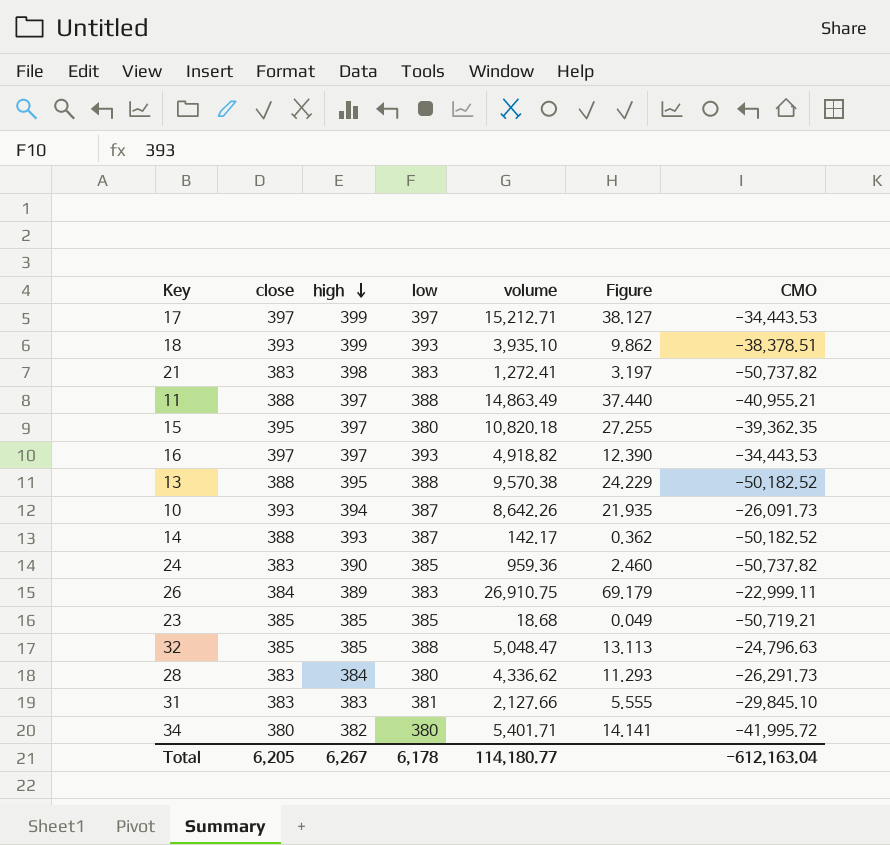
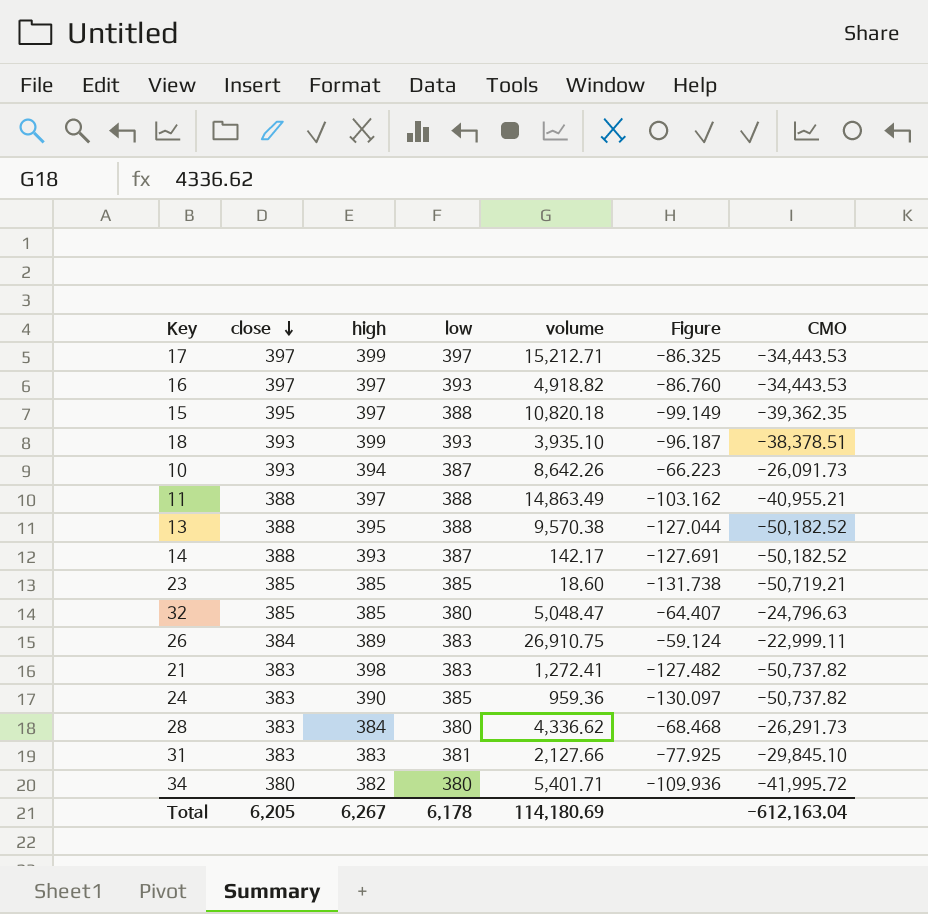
row order: high descending -> close descending
column Figure | formula: [volume] / [high] -> [CMO] / [high]
15 | low: 380 -> 388
23 | volume: 18.68 -> 18.60
32 | low: 388 -> 380
Total | volume: 114,180.77 -> 114,180.69

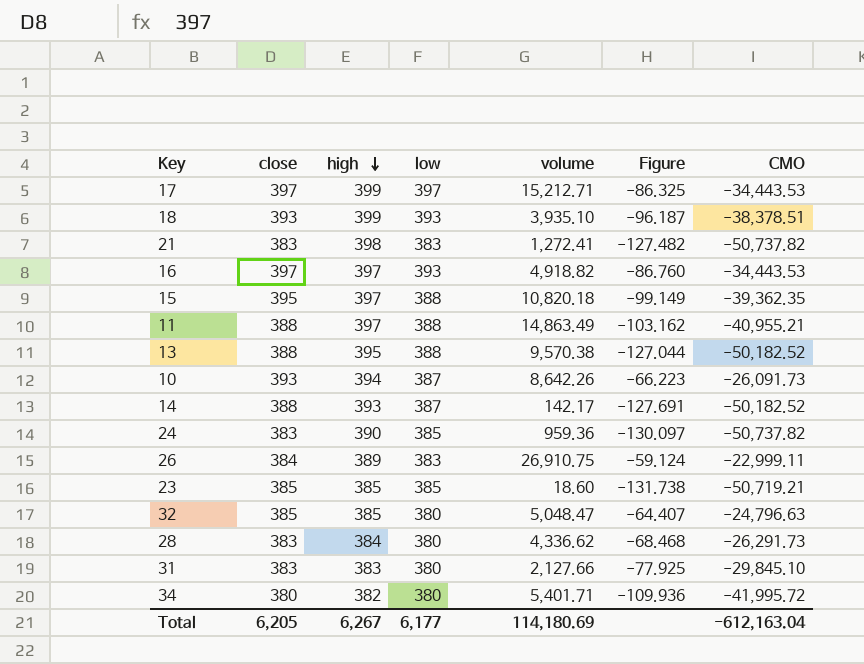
row order: close descending -> high descending
31 | low: 381 -> 380
Total | low: 6,178 -> 6,177

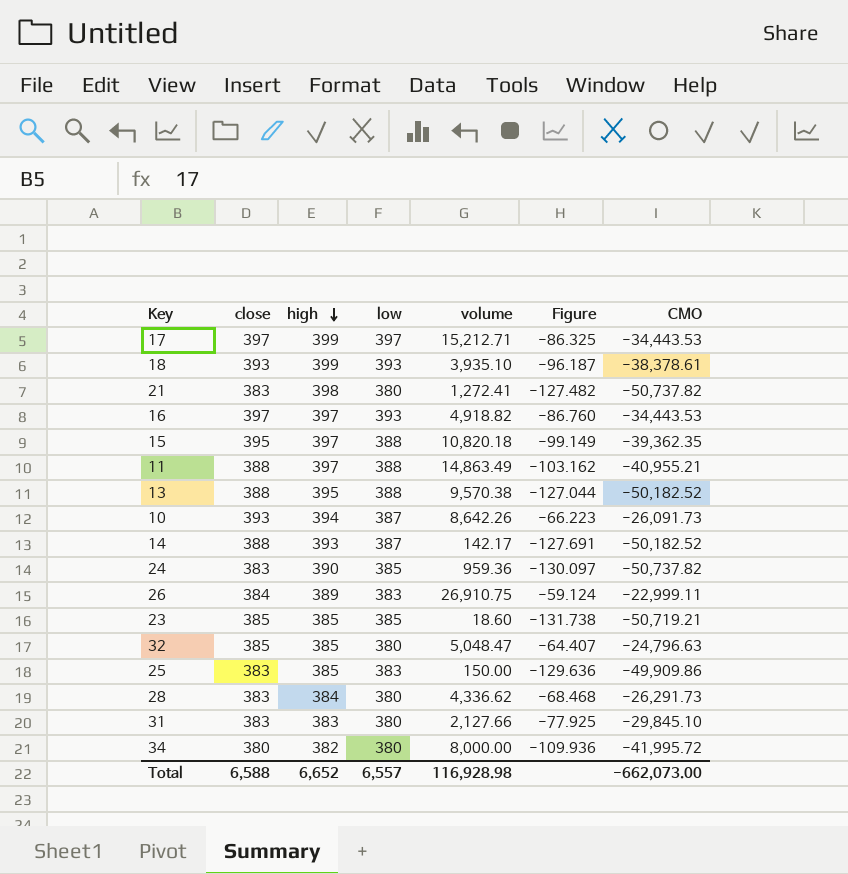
18 | CMO: -38,378.51 -> -38,378.61
21 | low: 383 -> 380
row 25: none -> 383 | 385 | 383 | 150.00 | -129.636 | -49,909.86
34 | volume: 5,401.71 -> 8,000.00
Total | close: 6,205 -> 6,588
Total | high: 6,267 -> 6,652
Total | low: 6,177 -> 6,557
Total | volume: 114,180.69 -> 116,928.98
Total | CMO: -612,163.04 -> -662,073.00

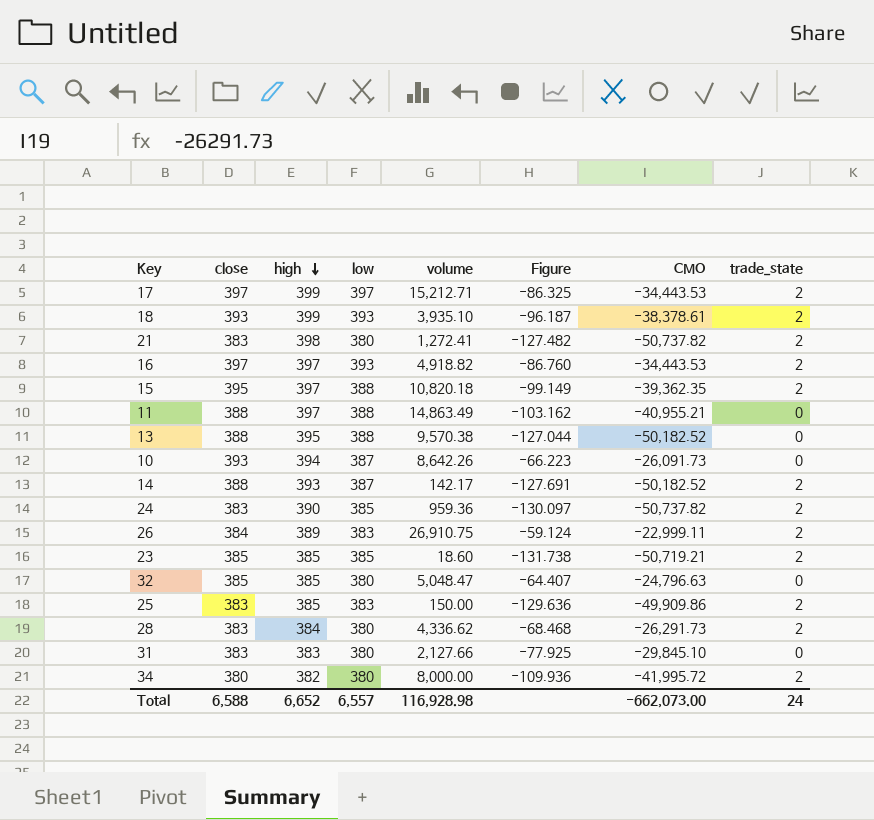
column trade_state | position: none -> 8

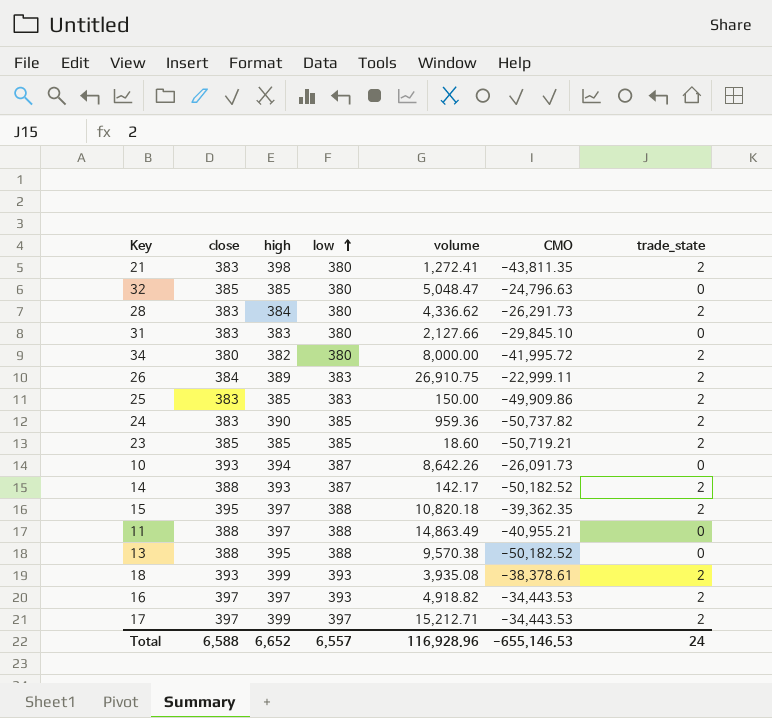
row order: high descending -> low ascending
column Figure | formula: [CMO] / [high] -> none
21 | CMO: -50,737.82 -> -43,811.35
18 | volume: 3,935.10 -> 3,935.08
Total | volume: 116,928.98 -> 116,928.96
Total | CMO: -662,073.00 -> -655,146.53

